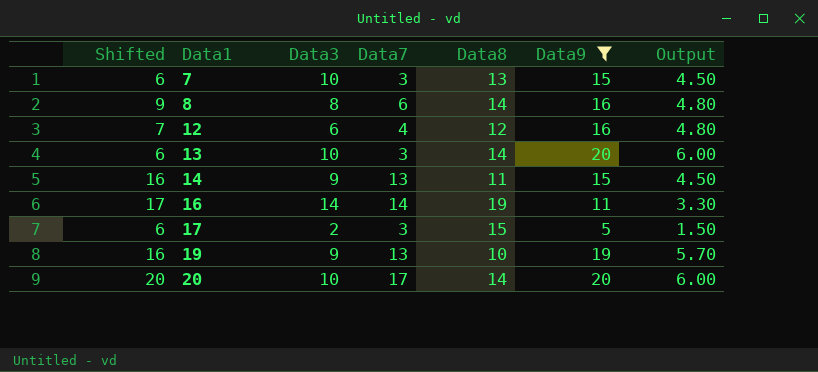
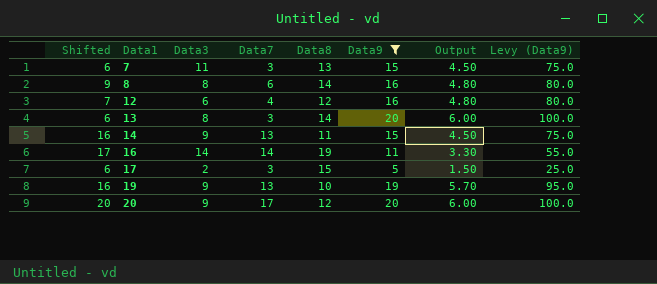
column Levy (Data9) | formula: none -> [Data9] * 5
7 | Data3: 10 -> 11
13 | Data3: 10 -> 8
20 | Data3: 10 -> 9
20 | Data8: 14 -> 12

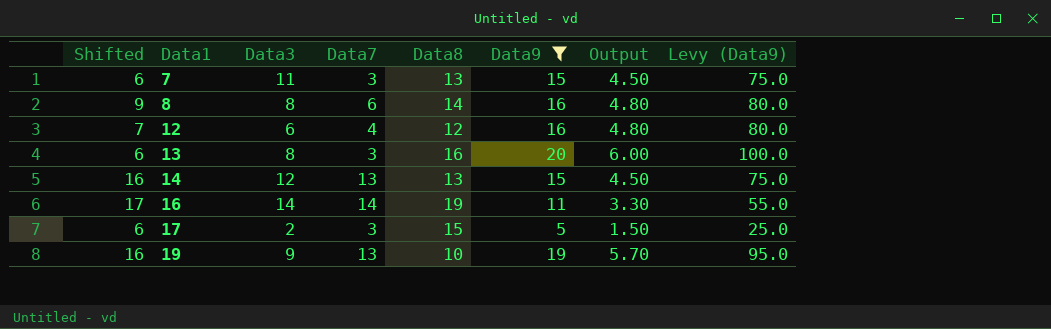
row 20: 20 | 9 | 17 | 12 | 20 | 6.00 | 100.0 -> none
13 | Data8: 14 -> 16
14 | Data3: 9 -> 12
14 | Data8: 11 -> 13

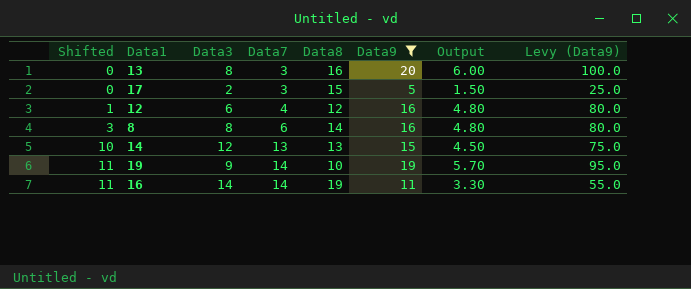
row order: Data1 ascending -> Shifted ascending
column Shifted | formula: [Data7] + 3 -> [Data7] - 3
row 7: 6 | 11 | 3 | 13 | 15 | 4.50 | 75.0 -> none
19 | Data7: 13 -> 14

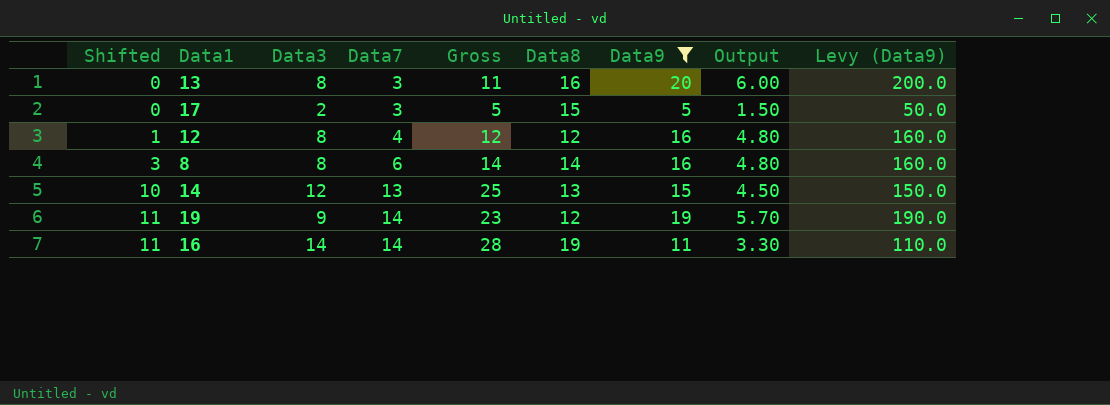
column Gross | formula: none -> [Data3] + [Data7]
column Levy (Data9) | formula: [Data9] * 5 -> [Data9] * 10
12 | Data3: 6 -> 8
19 | Data8: 10 -> 12

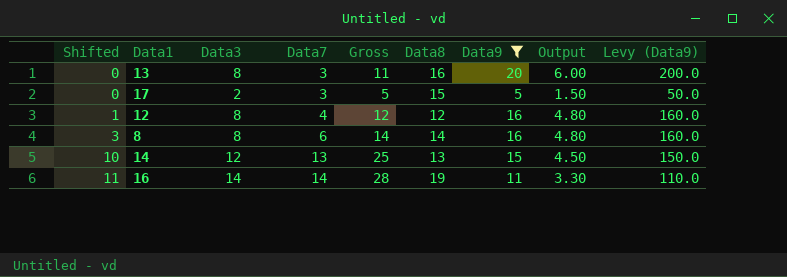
row 19: 11 | 9 | 14 | 23 | 12 | 19 | 5.70 | 190.0 -> none

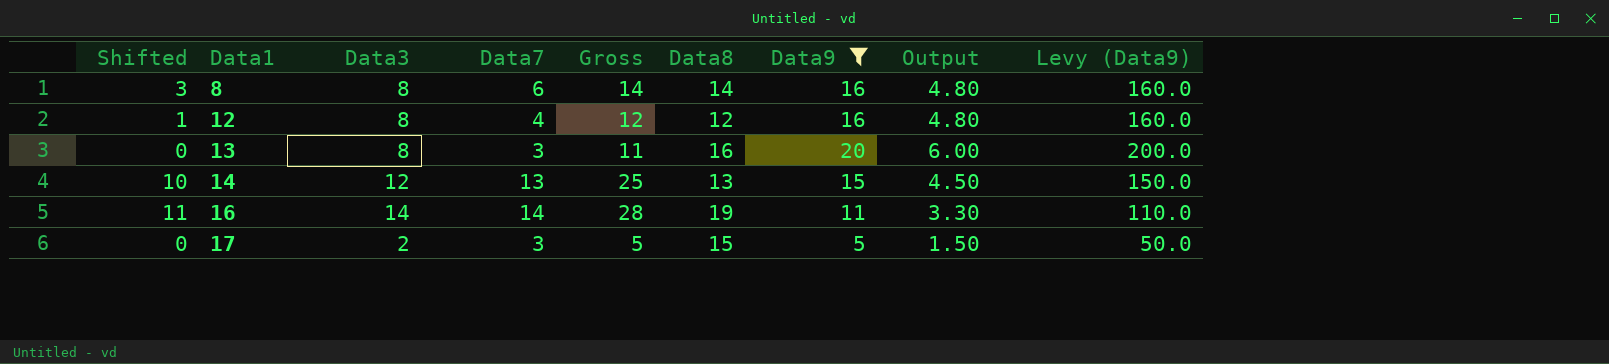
row order: Shifted ascending -> Data1 ascending

